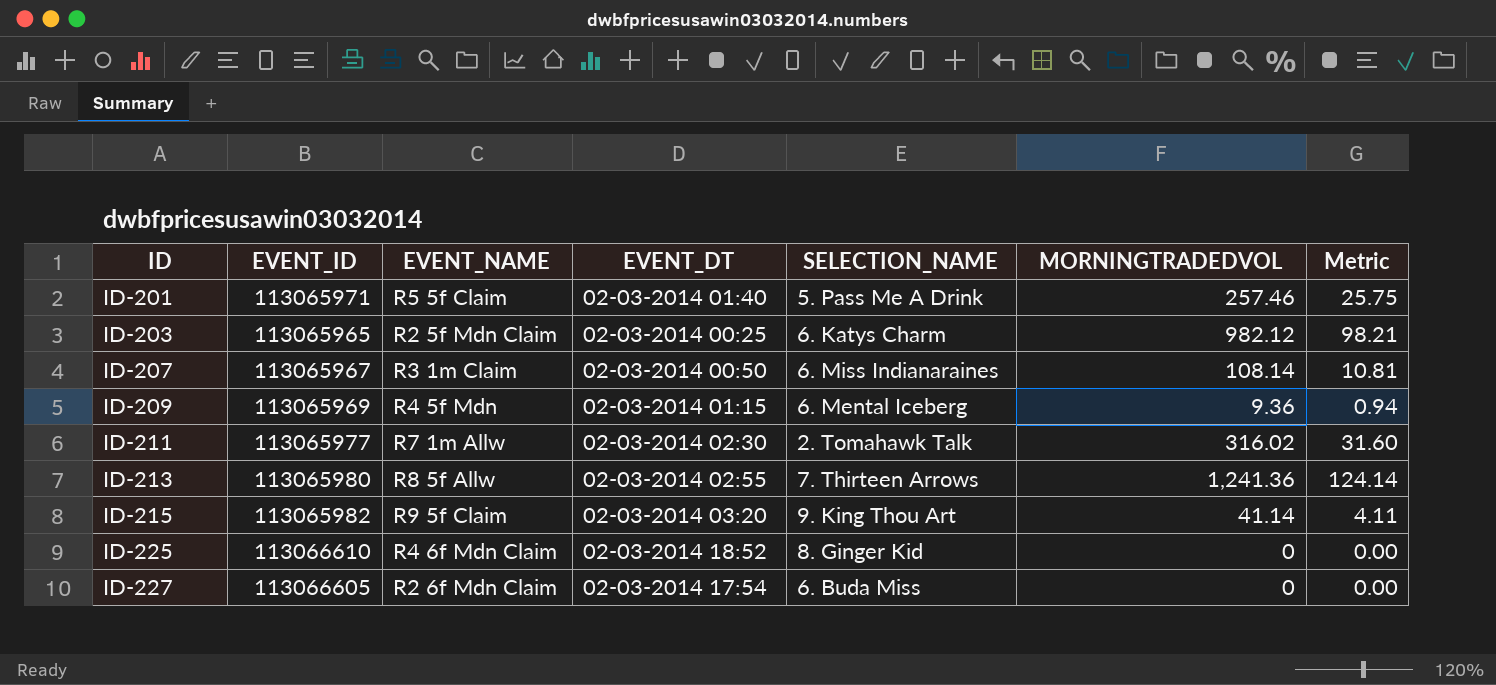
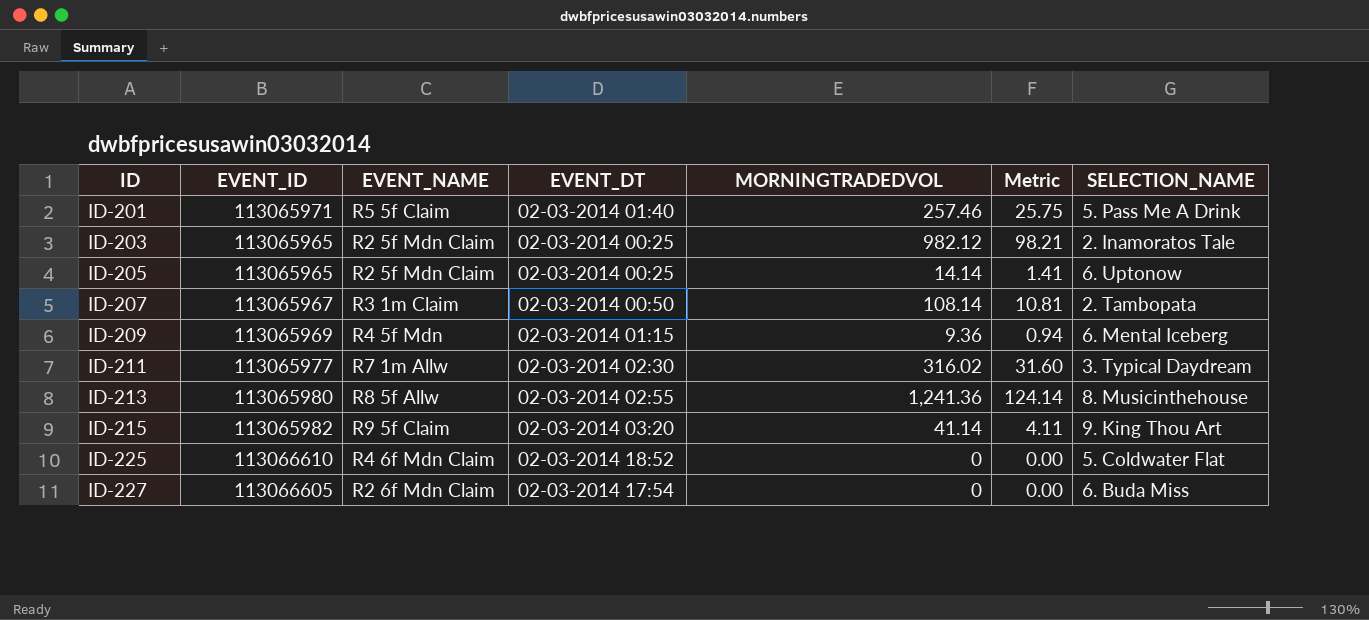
column SELECTION_NAME | position: 5 -> 7
ID-203 | SELECTION_NAME: 6. Katys Charm -> 2. Inamoratos Tale
row ID-205: none -> 113065965 | R2 5f Mdn Claim | 02-03-2014 00:25 | 14.14 | 1.41 | 6. Uptonow
ID-207 | SELECTION_NAME: 6. Miss Indianaraines -> 2. Tambopata
ID-211 | SELECTION_NAME: 2. Tomahawk Talk -> 3. Typical Daydream
ID-213 | SELECTION_NAME: 7. Thirteen Arrows -> 8. Musicinthehouse
ID-225 | SELECTION_NAME: 8. Ginger Kid -> 5. Coldwater Flat

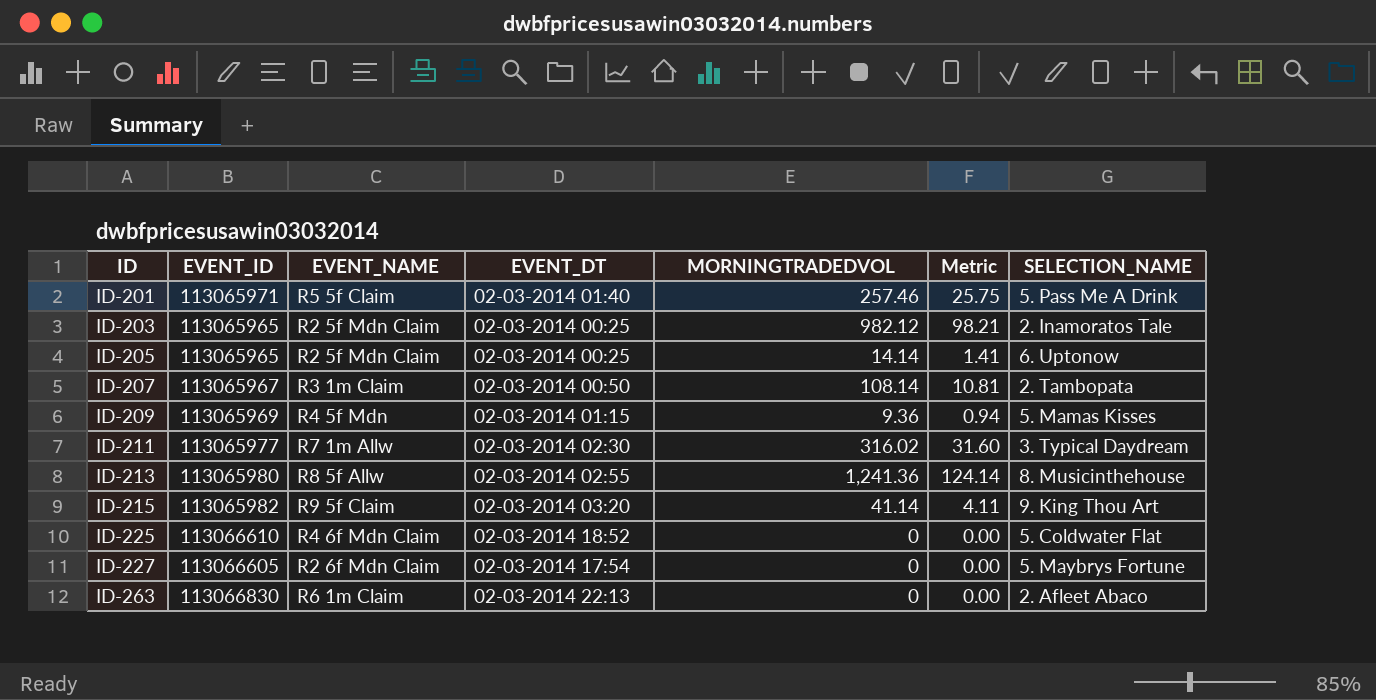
ID-209 | SELECTION_NAME: 6. Mental Iceberg -> 5. Mamas Kisses
ID-227 | SELECTION_NAME: 6. Buda Miss -> 5. Maybrys Fortune
row ID-263: none -> 113066830 | R6 1m Claim | 02-03-2014 22:13 | 0 | 0.00 | 2. Afleet Abaco

